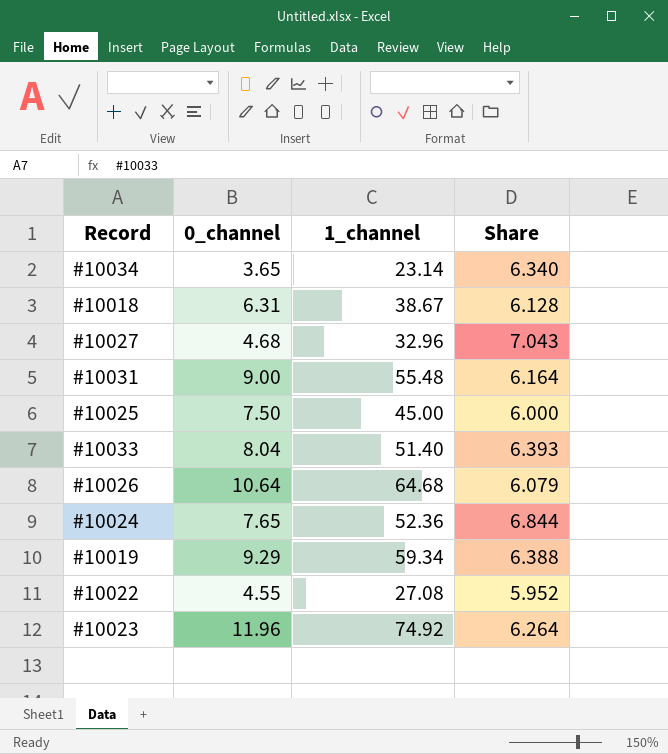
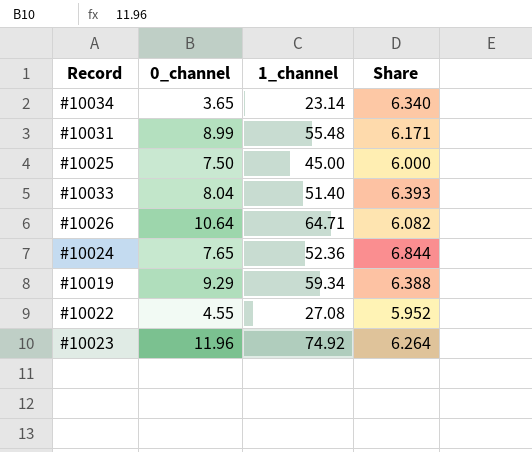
row #10018: 6.31 | 38.67 | 6.128 -> none
row #10027: 4.68 | 32.96 | 7.043 -> none
#10031 | 0_channel: 9.00 -> 8.99
#10031 | Share: 6.164 -> 6.171
#10026 | 1_channel: 64.68 -> 64.71
#10026 | Share: 6.079 -> 6.082

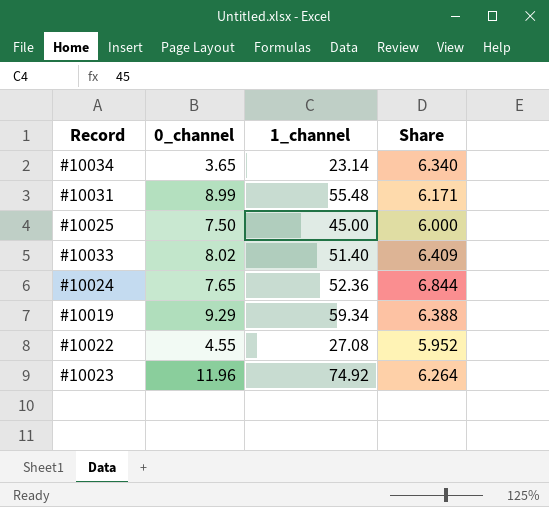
row #10026: 10.64 | 64.71 | 6.082 -> none
#10033 | 0_channel: 8.04 -> 8.02
#10033 | Share: 6.393 -> 6.409

